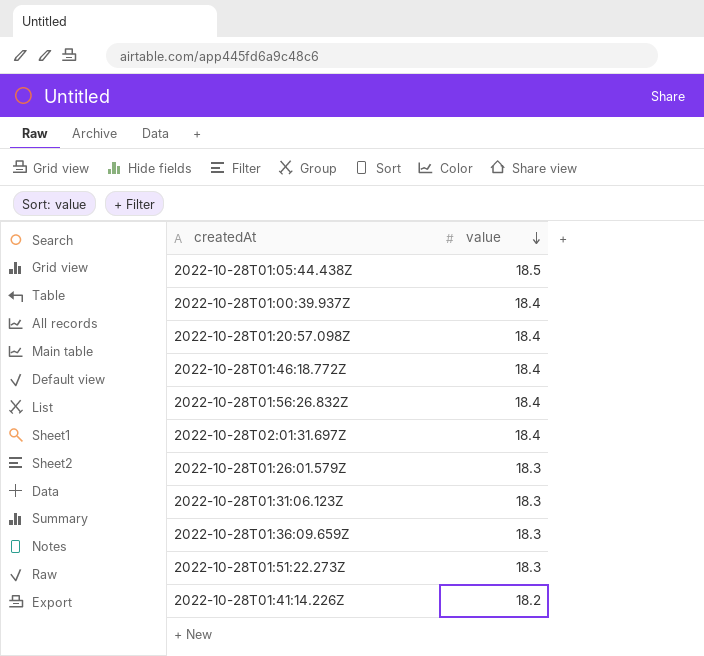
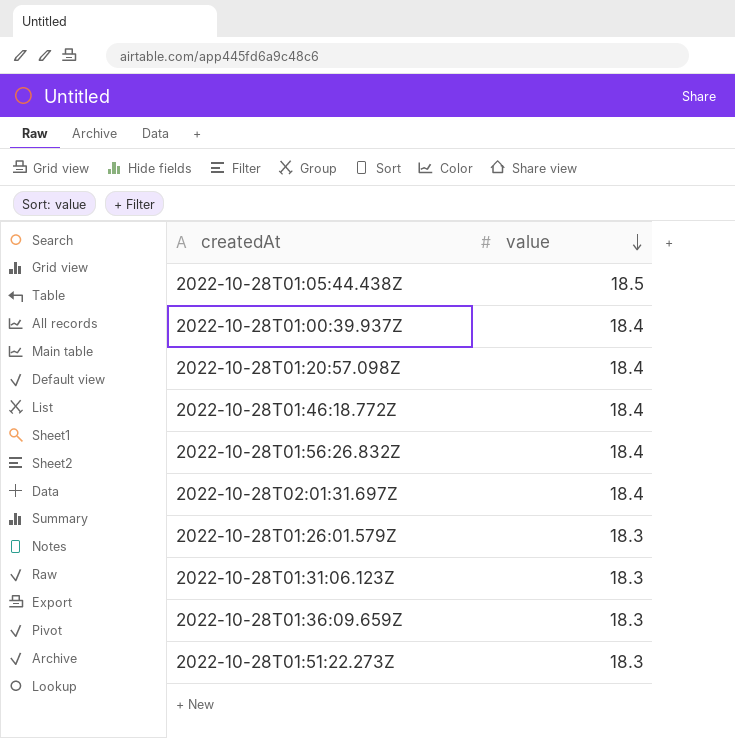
row 2022-10-28T01:41:14.226Z: 18.2 -> none

